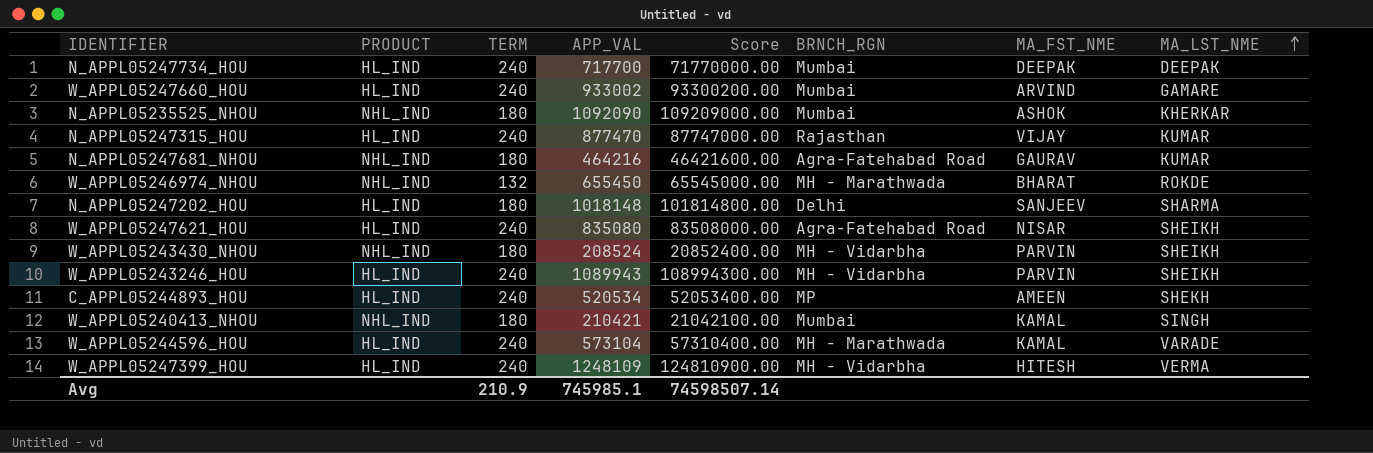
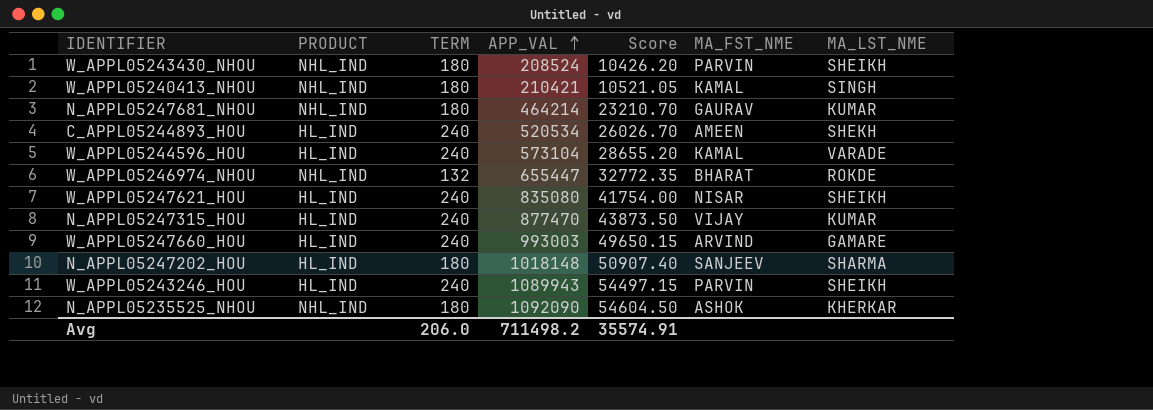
row order: MA_LST_NME ascending -> APP_VAL ascending
column BRNCH_RGN | position: 6 -> none
column Score | formula: [APP_VAL] * 100 -> [APP_VAL] * 0.05
row N_APPL05247734_HOU: HL_IND | 240 | 717700 | 71770000.00 | Mumbai | DEEPAK | DEEPAK -> none
row W_APPL05247399_HOU: HL_IND | 240 | 1248109 | 124810900.00 | MH - Vidarbha | HITESH | VERMA -> none
N_APPL05247681_NHOU | APP_VAL: 464216 -> 464214
W_APPL05246974_NHOU | APP_VAL: 655450 -> 655447
W_APPL05247660_HOU | APP_VAL: 933002 -> 993003
Avg | TERM: 210.9 -> 206.0
Avg | APP_VAL: 745985.1 -> 711498.2
Avg | Score: 74598507.14 -> 35574.91

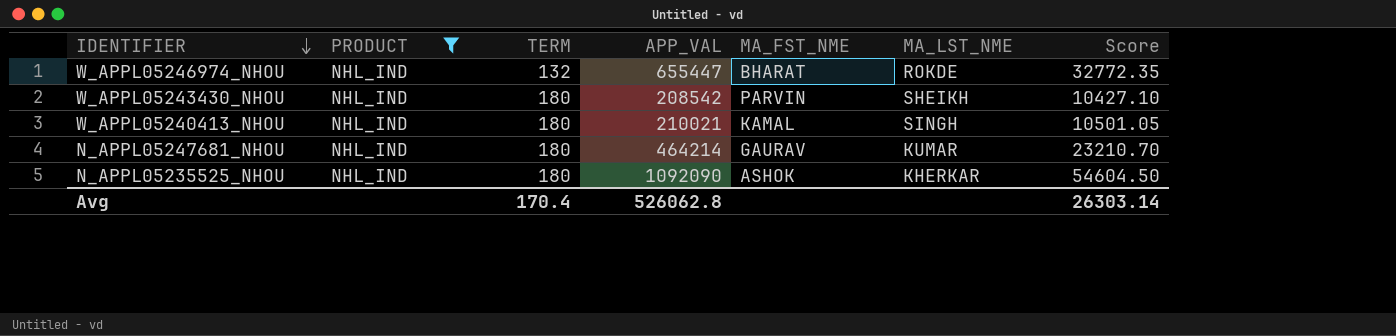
filter: none -> PRODUCT = NHL_IND
row order: APP_VAL ascending -> IDENTIFIER descending
column Score | position: 5 -> 7
W_APPL05243430_NHOU | APP_VAL: 208524 -> 208542
W_APPL05243430_NHOU | Score: 10426.20 -> 10427.10
W_APPL05240413_NHOU | APP_VAL: 210421 -> 210021
W_APPL05240413_NHOU | Score: 10521.05 -> 10501.05
Avg | TERM: 206.0 -> 170.4
Avg | APP_VAL: 711498.2 -> 526062.8
Avg | Score: 35574.91 -> 26303.14

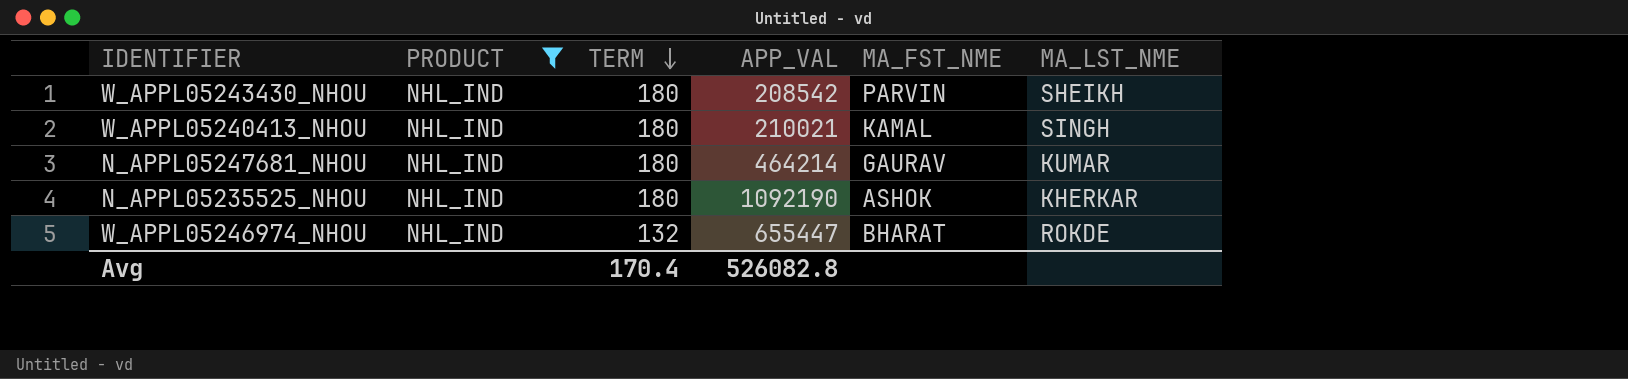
row order: IDENTIFIER descending -> TERM descending
column Score | formula: [APP_VAL] * 0.05 -> none
N_APPL05235525_NHOU | APP_VAL: 1092090 -> 1092190
Avg | APP_VAL: 526062.8 -> 526082.8

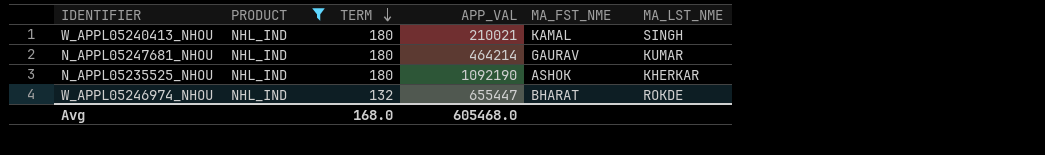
row W_APPL05243430_NHOU: NHL_IND | 180 | 208542 | PARVIN | SHEIKH -> none
Avg | TERM: 170.4 -> 168.0
Avg | APP_VAL: 526082.8 -> 605468.0

